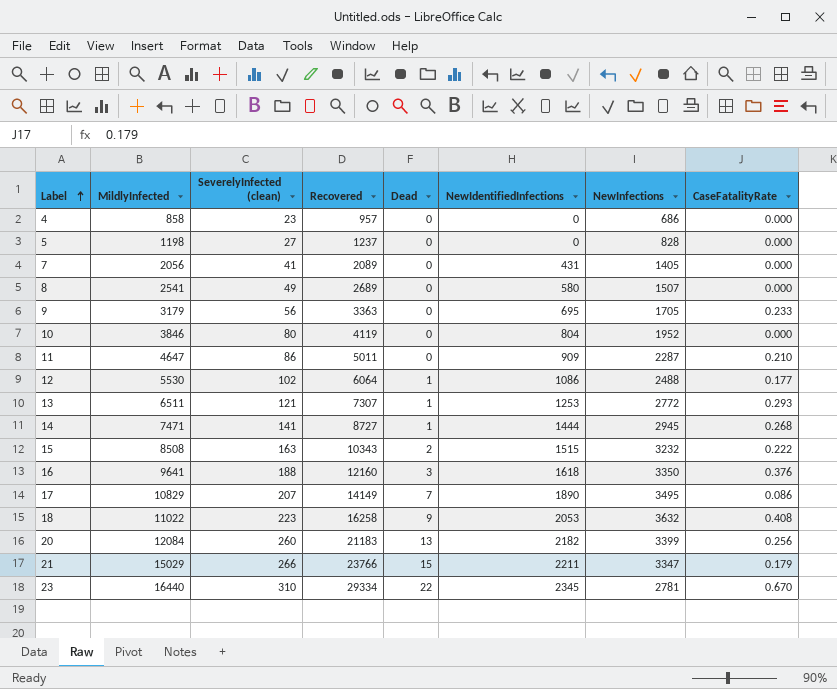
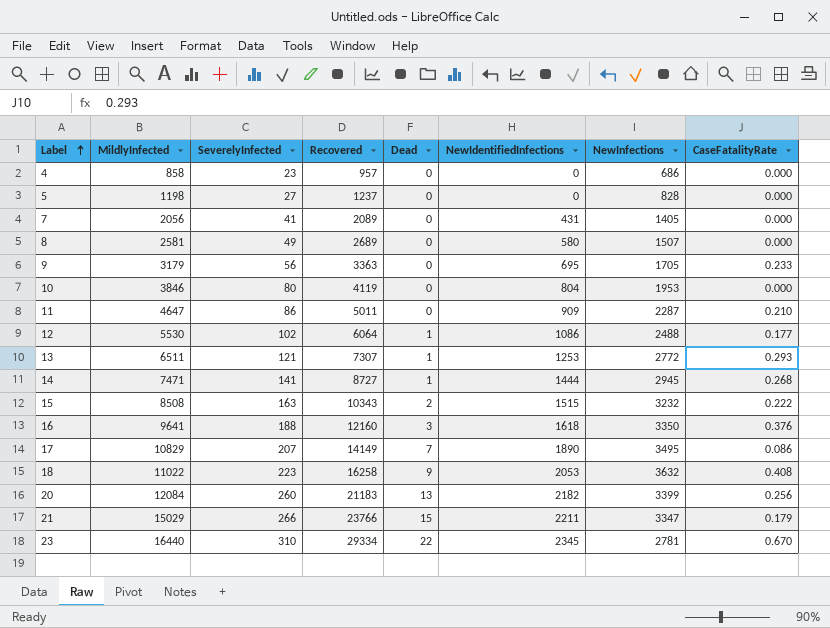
column name: SeverelyInfected (clean) -> SeverelyInfected
8 | MildlyInfected: 2541 -> 2581
10 | NewInfections: 1952 -> 1953

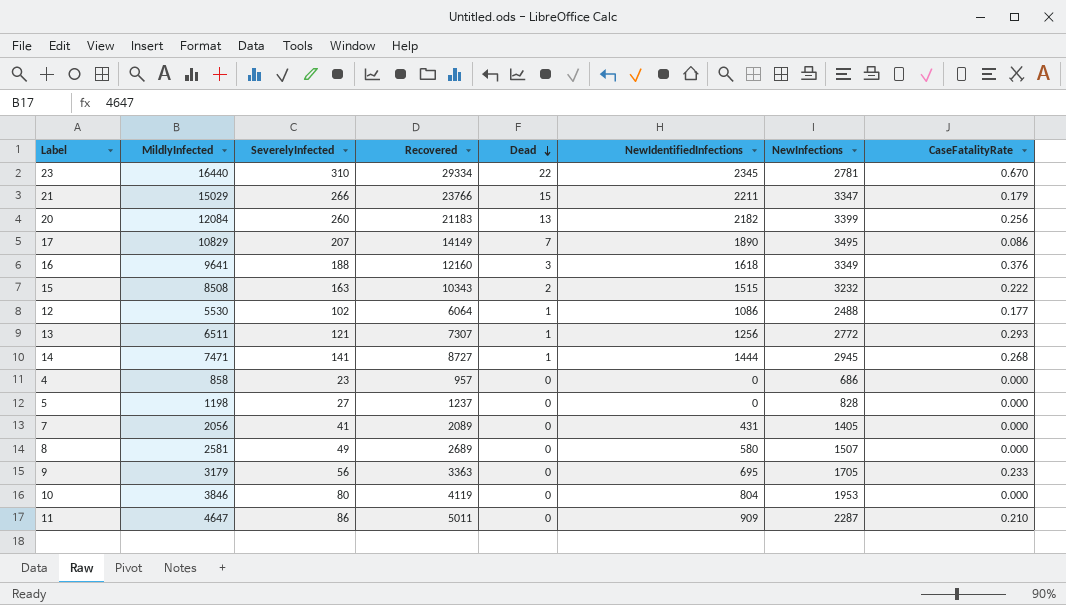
row order: Label ascending -> Dead descending
row 18: 11022 | 223 | 16258 | 9 | 2053 | 3632 | 0.408 -> none
16 | NewInfections: 3350 -> 3349
13 | NewIdentifiedInfections: 1253 -> 1256

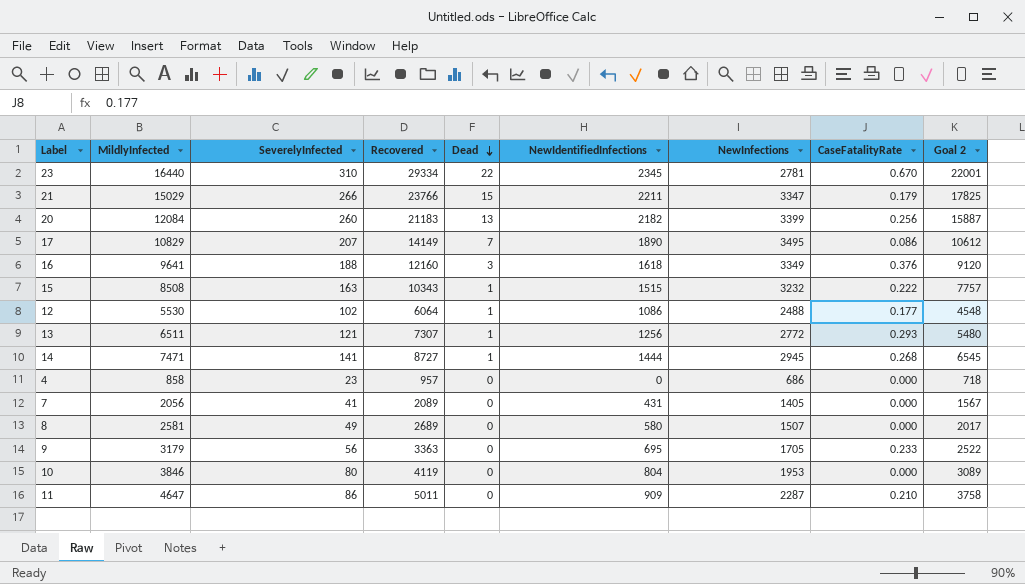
column Goal 2 | formula: none -> [Recovered] * 0.75
row 5: 1198 | 27 | 1237 | 0 | 0 | 828 | 0.000 -> none
15 | Dead: 2 -> 1

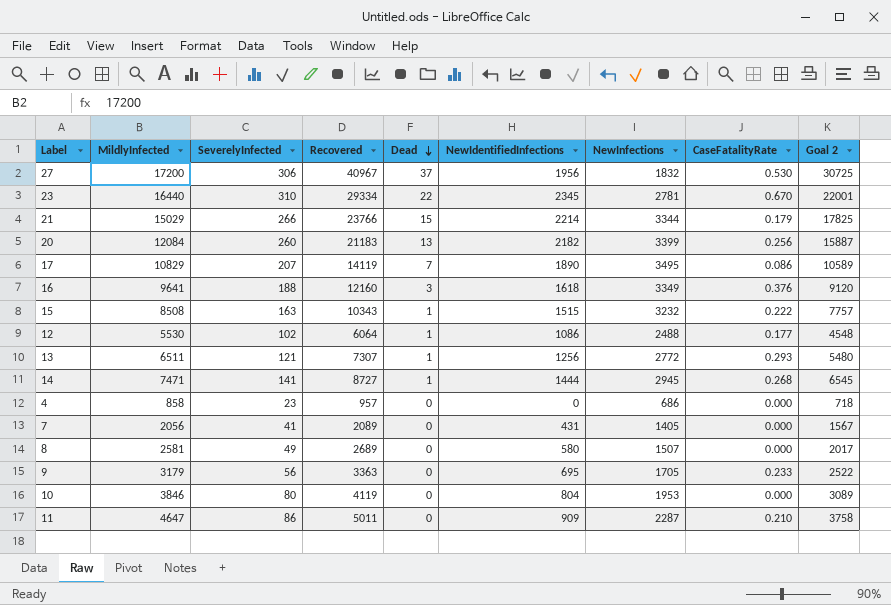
row 27: none -> 17200 | 306 | 40967 | 37 | 1956 | 1832 | 0.530 | 30725
21 | NewIdentifiedInfections: 2211 -> 2214
21 | NewInfections: 3347 -> 3344
17 | Recovered: 14149 -> 14119
17 | Goal 2: 10612 -> 10589

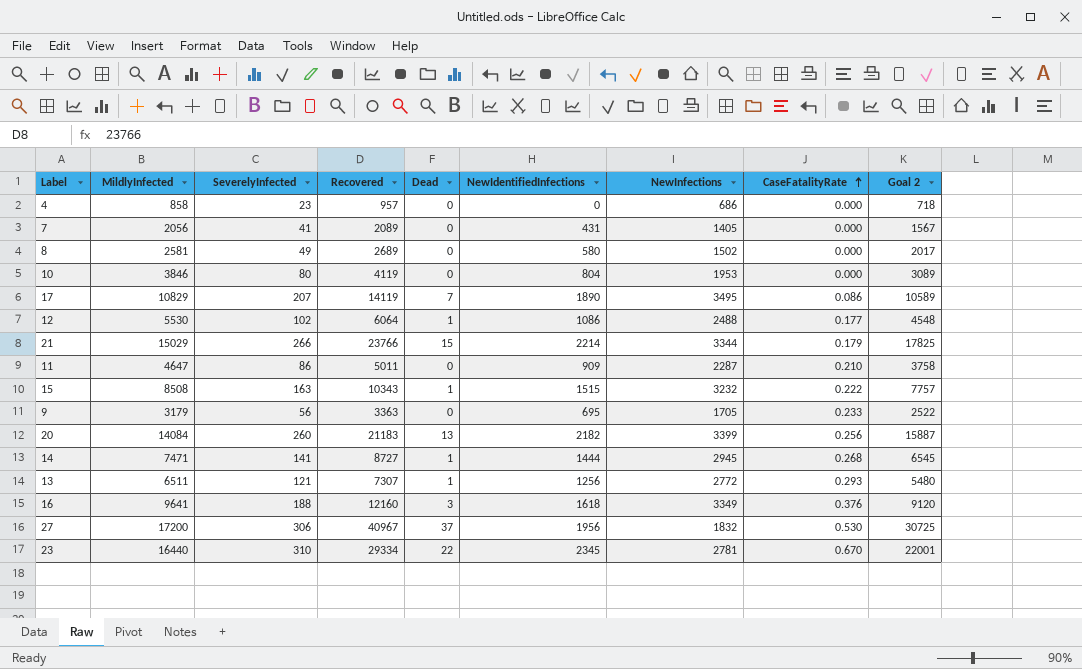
row order: Dead descending -> CaseFatalityRate ascending
8 | NewInfections: 1507 -> 1502
20 | MildlyInfected: 12084 -> 14084

